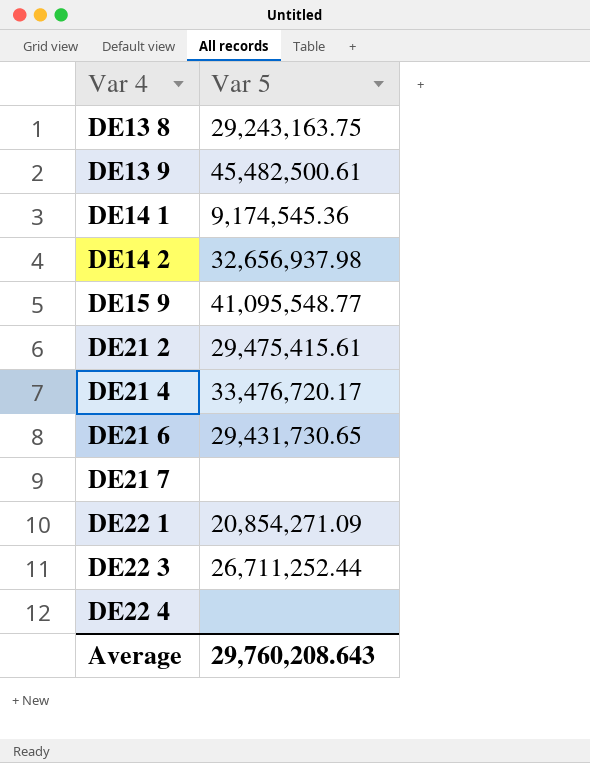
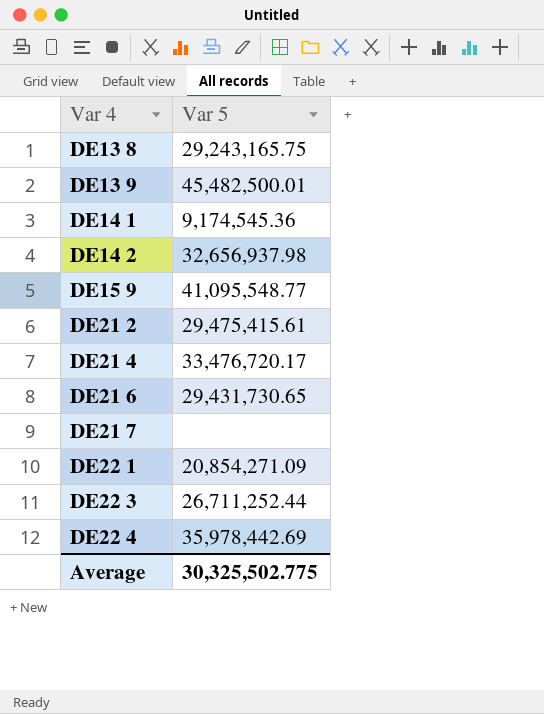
DE13 8 | Var 5: 29,243,163.75 -> 29,243,165.75
DE13 9 | Var 5: 45,482,500.61 -> 45,482,500.01
DE22 4 | Var 5: none -> 35,978,442.69
Average | Var 5: 29,760,208.643 -> 30,325,502.775

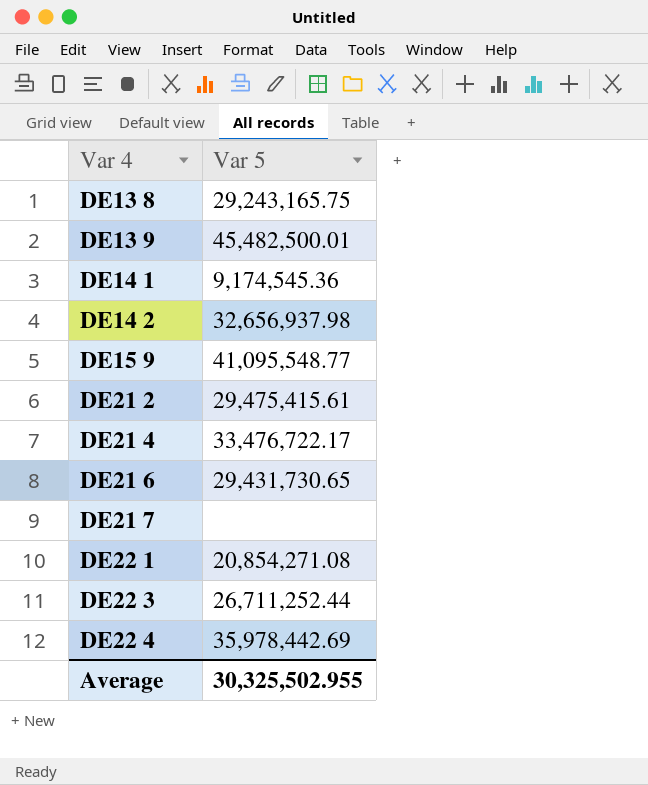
DE21 4 | Var 5: 33,476,720.17 -> 33,476,722.17
DE22 1 | Var 5: 20,854,271.09 -> 20,854,271.08
Average | Var 5: 30,325,502.775 -> 30,325,502.955

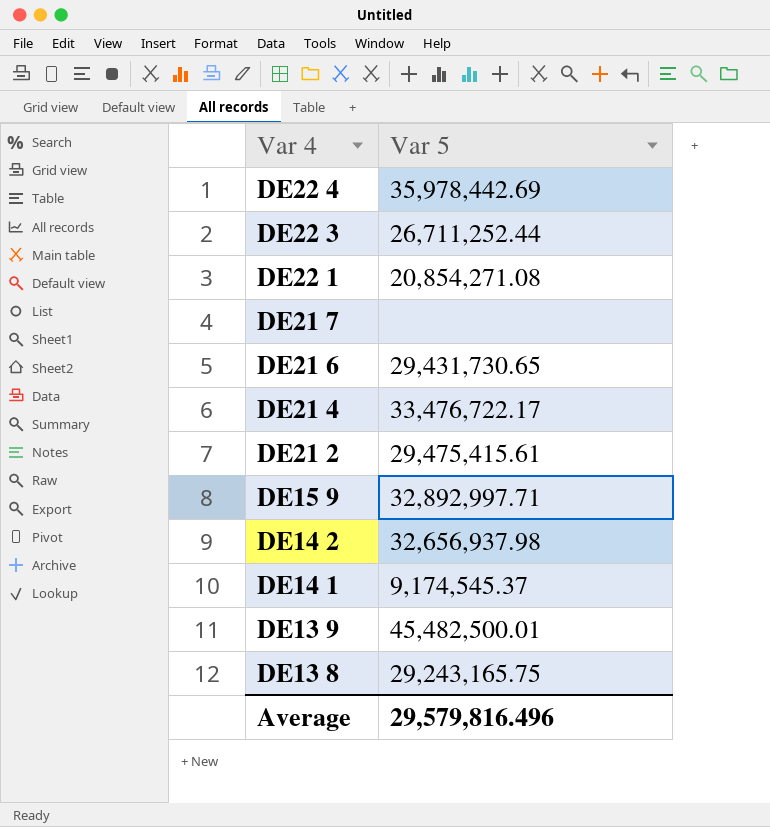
row order: Var 4 ascending -> Var 4 descending
DE15 9 | Var 5: 41,095,548.77 -> 32,892,997.71
DE14 1 | Var 5: 9,174,545.36 -> 9,174,545.37
Average | Var 5: 30,325,502.955 -> 29,579,816.496

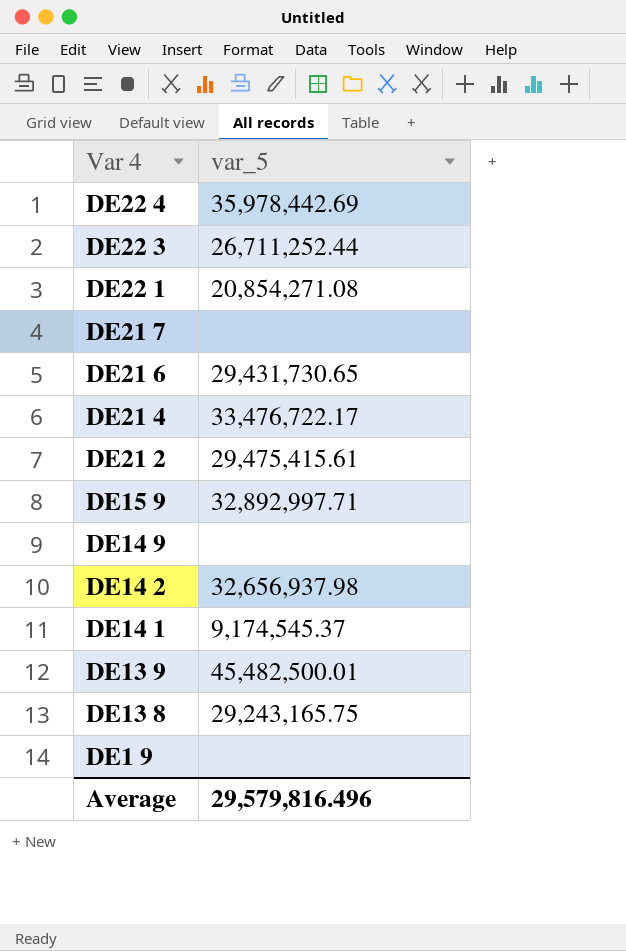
column name: Var 5 -> var_5
row DE14 9: none -> none
row DE1 9: none -> none

